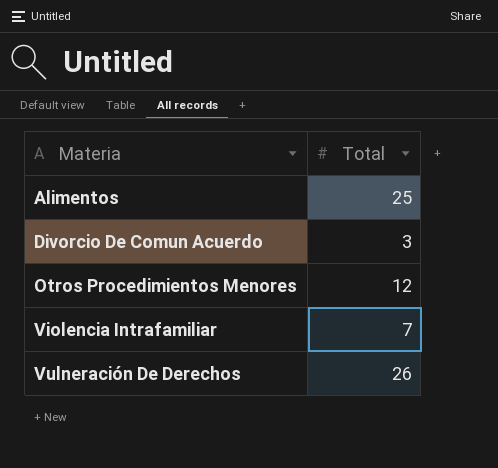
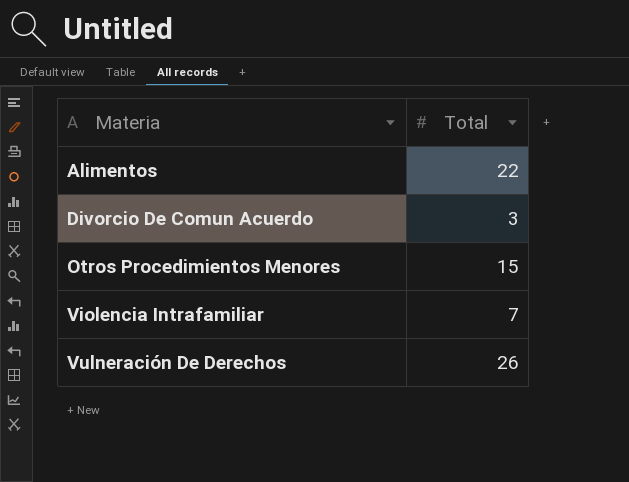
Alimentos | Total: 25 -> 22
Otros Procedimientos Menores | Total: 12 -> 15

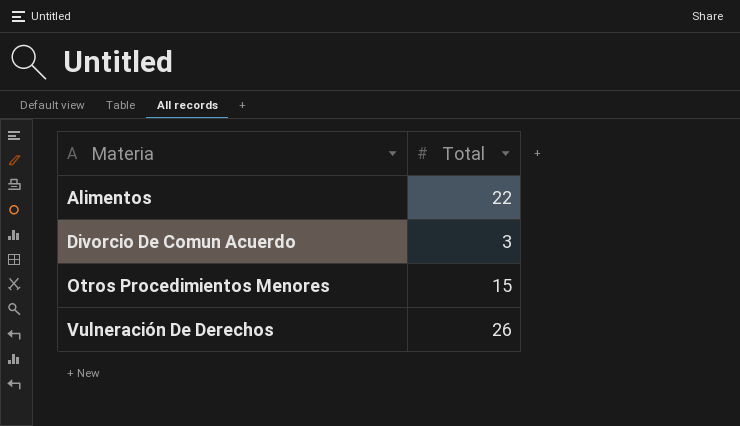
row Violencia Intrafamiliar: 7 -> none

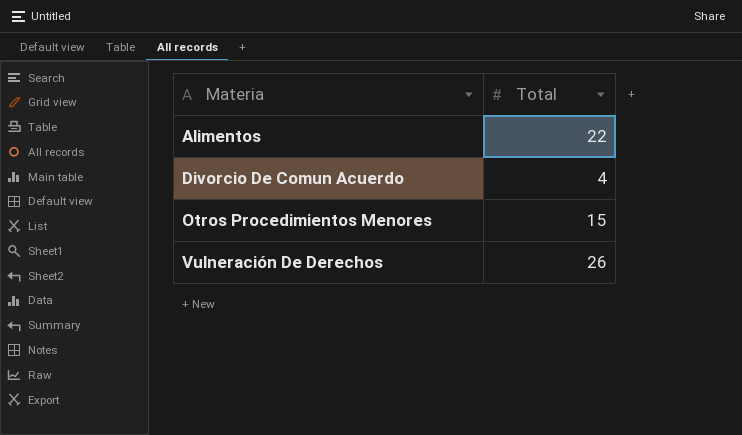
Divorcio De Comun Acuerdo | Total: 3 -> 4

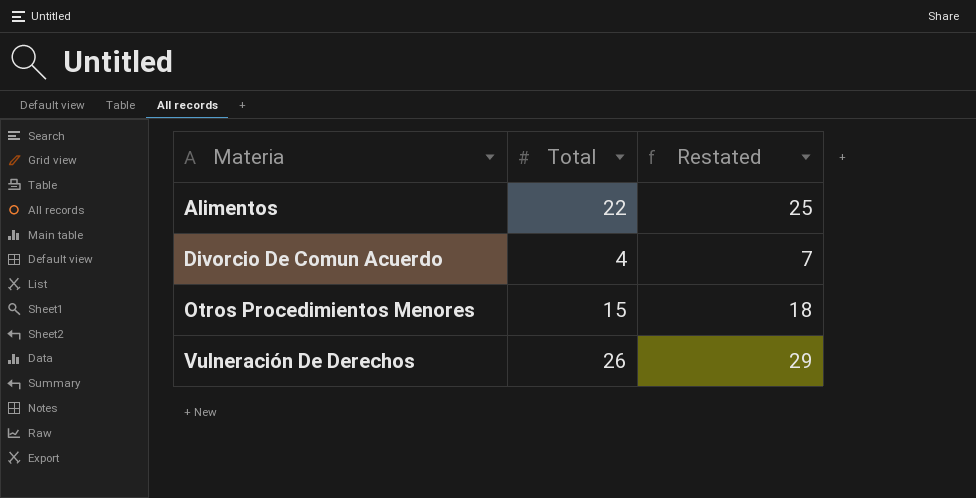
column Restated | formula: none -> [Total] + 3

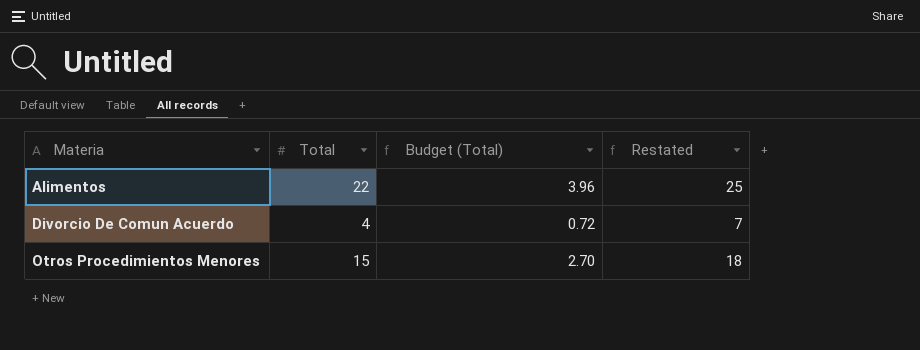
column Budget (Total) | formula: none -> [Total] * 0.18
row Vulneración De Derechos: 26 | 29 -> none

